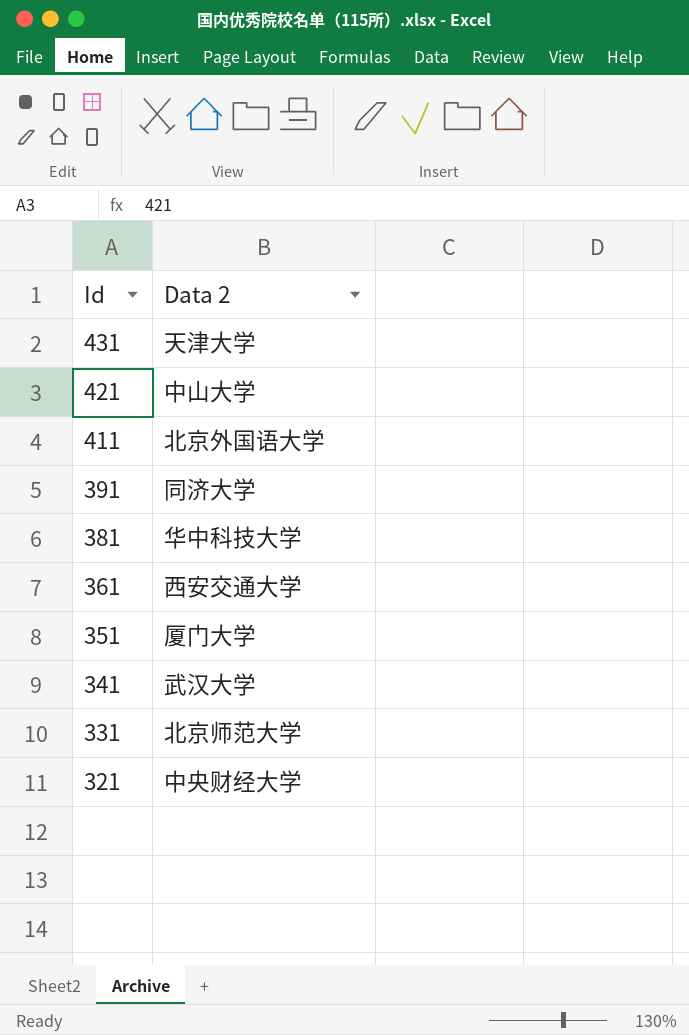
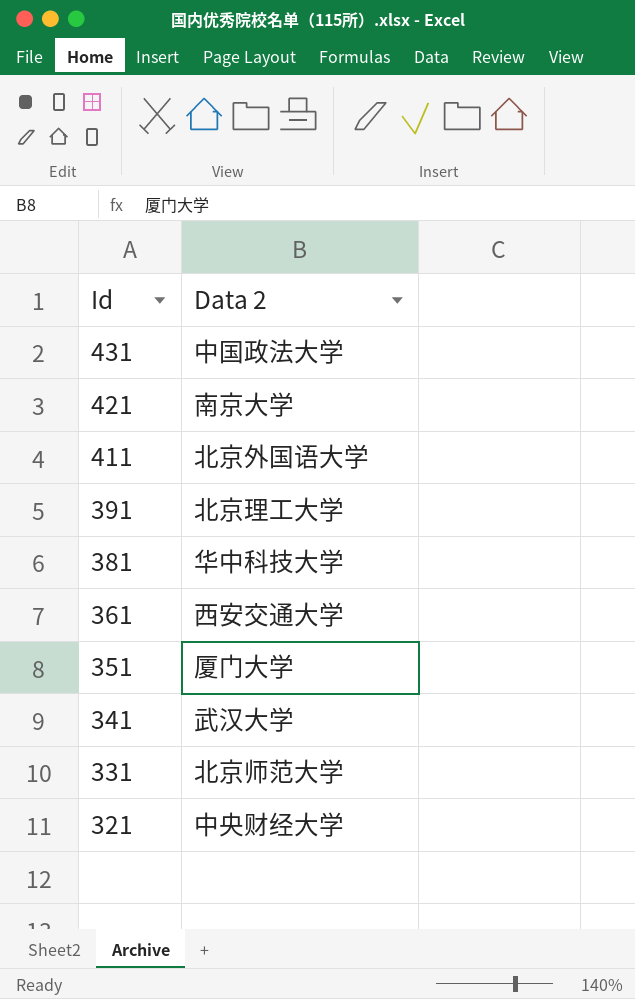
431 | Data 2: 天津大学 -> 中国政法大学
421 | Data 2: 中山大学 -> 南京大学
391 | Data 2: 同济大学 -> 北京理工大学

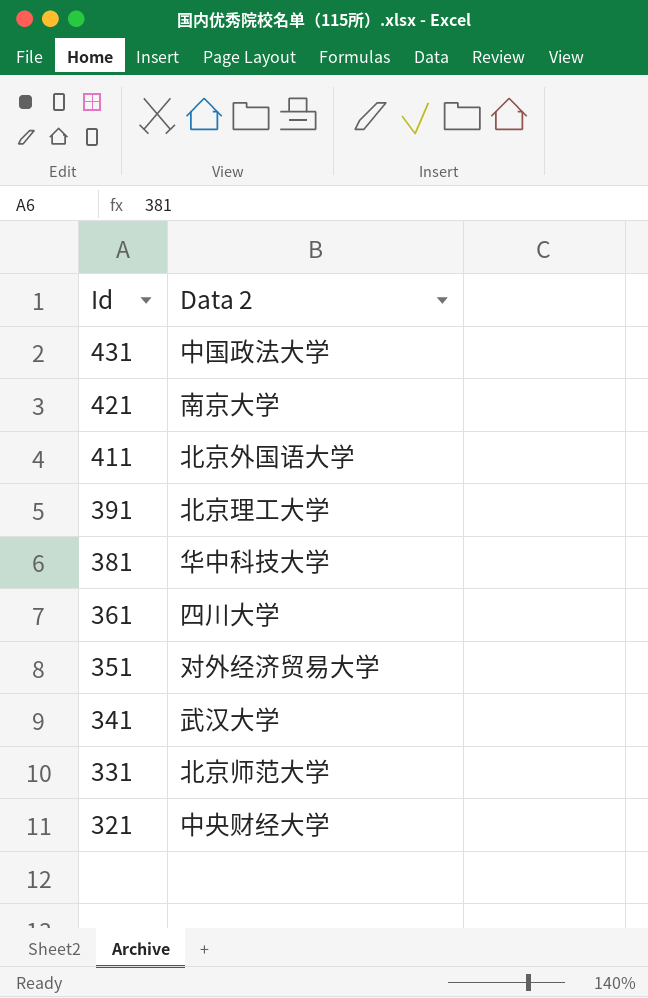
361 | Data 2: 西安交通大学 -> 四川大学
351 | Data 2: 厦门大学 -> 对外经济贸易大学

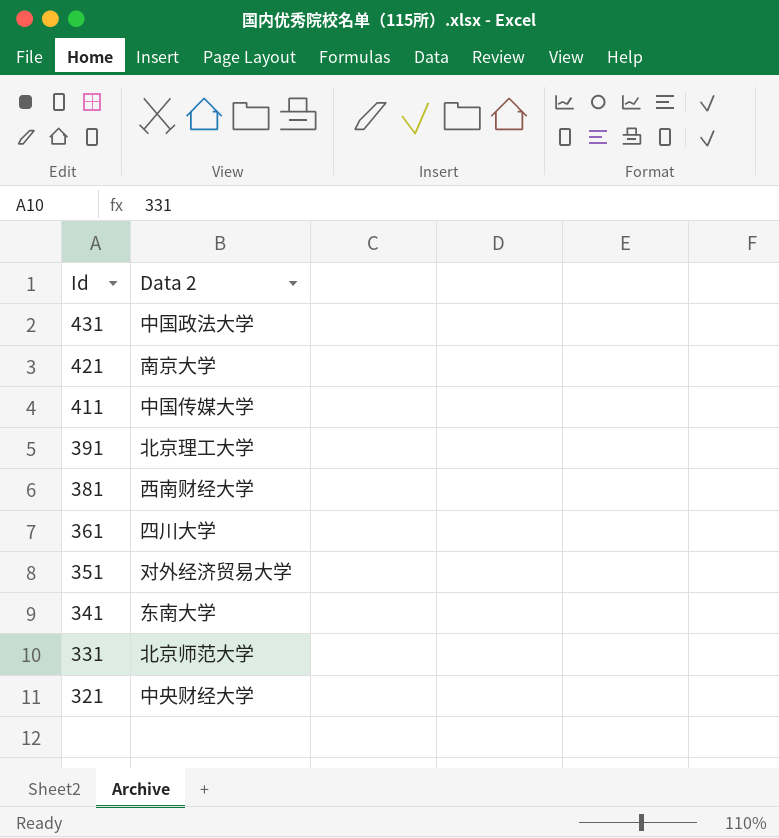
411 | Data 2: 北京外国语大学 -> 中国传媒大学
381 | Data 2: 华中科技大学 -> 西南财经大学
341 | Data 2: 武汉大学 -> 东南大学

